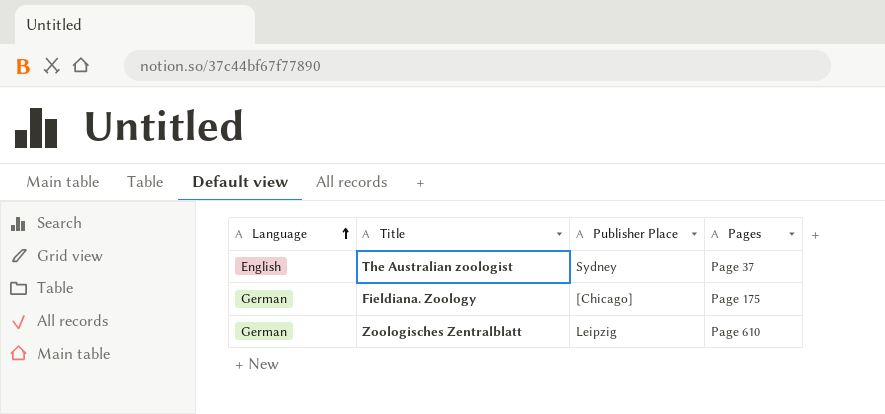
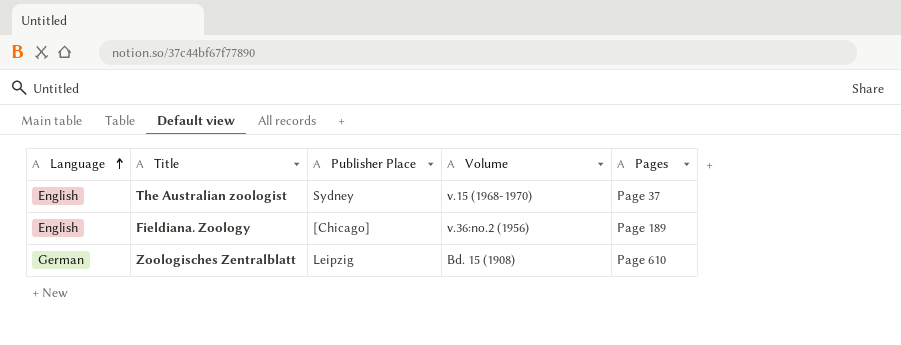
column Volume | position: none -> 4
Fieldiana. Zoology | Language: German -> English
Fieldiana. Zoology | Pages: Page 175 -> Page 189

